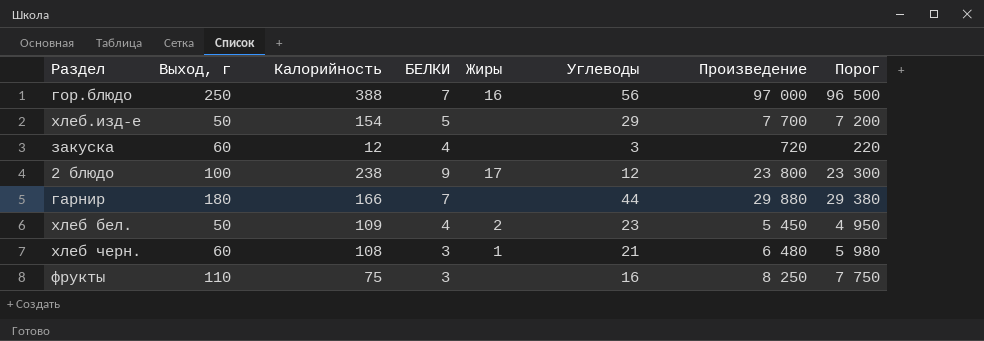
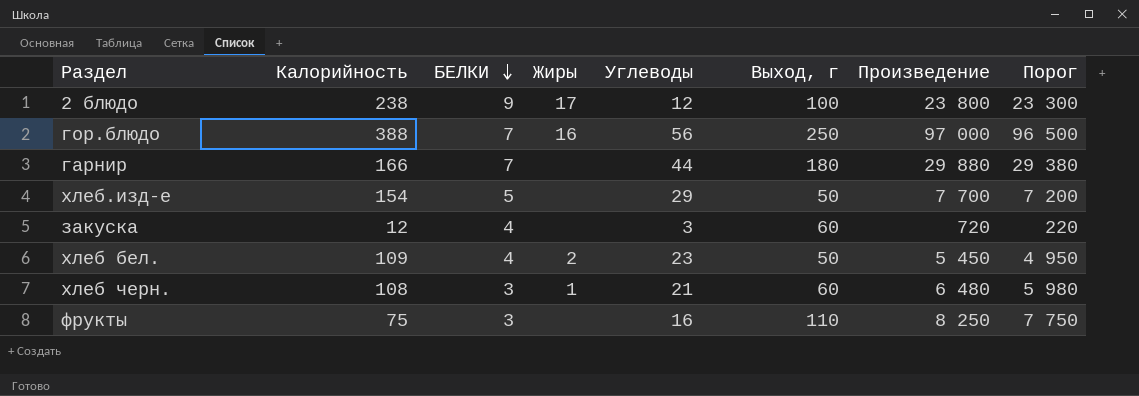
row order: none -> БЕЛКИ descending
column Выход, г | position: 2 -> 6

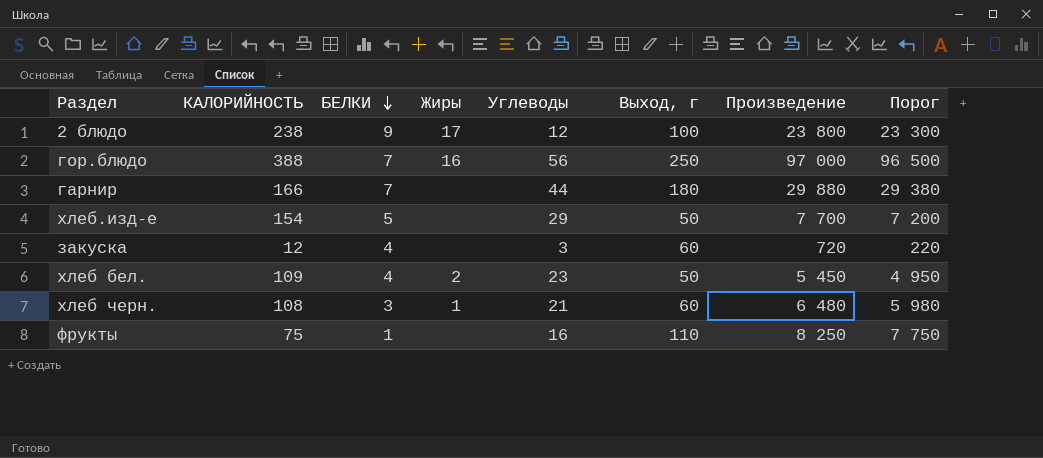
column name: Калорийность -> КАЛОРИЙНОСТЬ
фрукты | БЕЛКИ: 3 -> 1

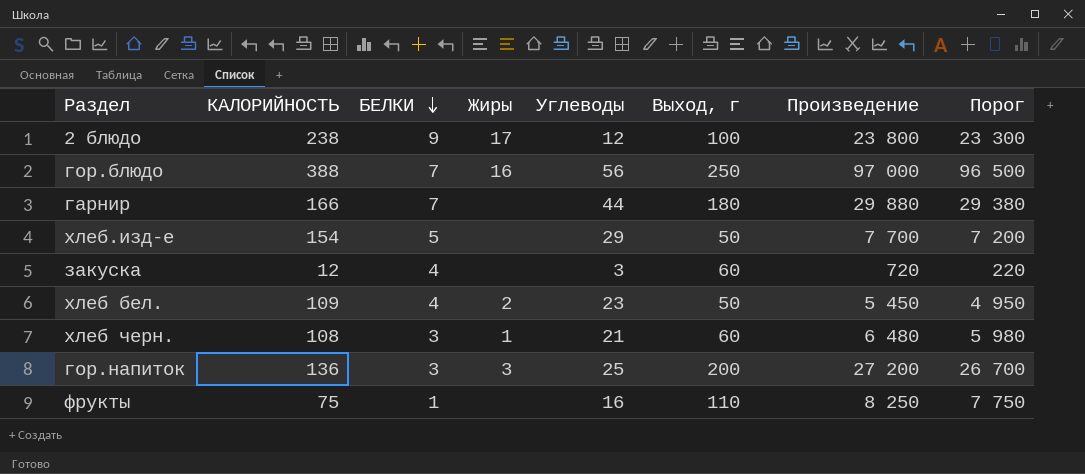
row гор.напиток: none -> 136 | 3 | 3 | 25 | 200 | 27 200 | 26 700

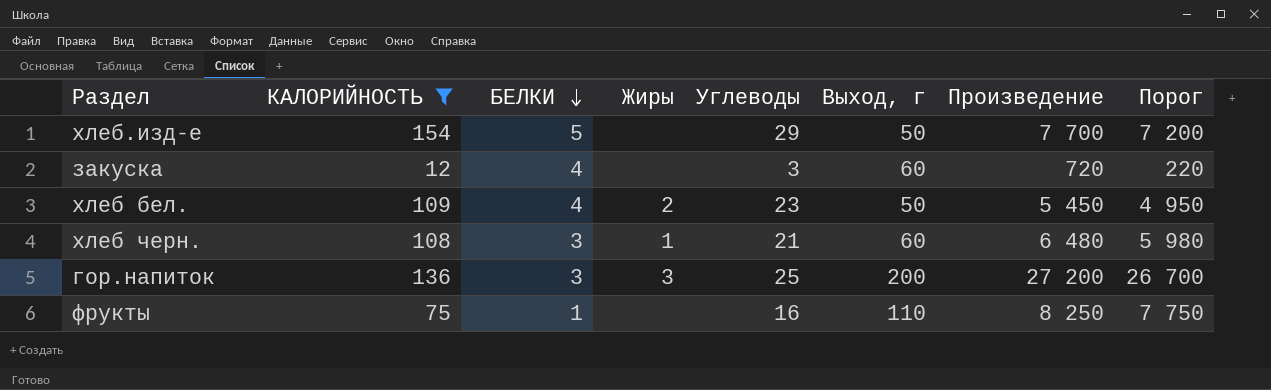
filter: none -> КАЛОРИЙНОСТЬ <= 154

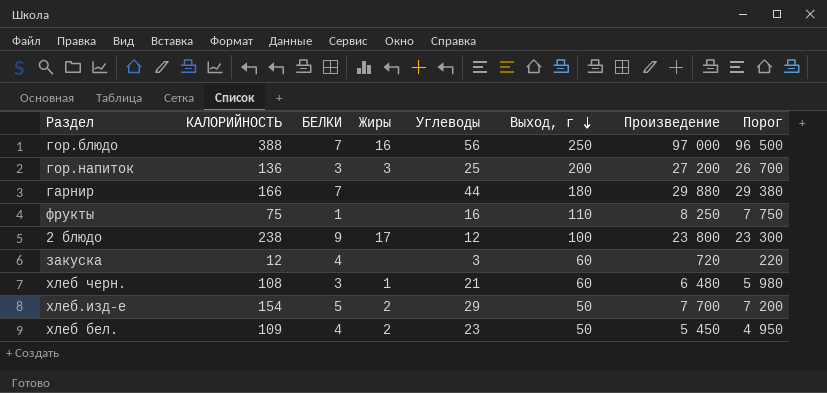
filter: КАЛОРИЙНОСТЬ <= 154 -> none
row order: БЕЛКИ descending -> Выход, г descending
хлеб.изд-е | Жиры: none -> 2

